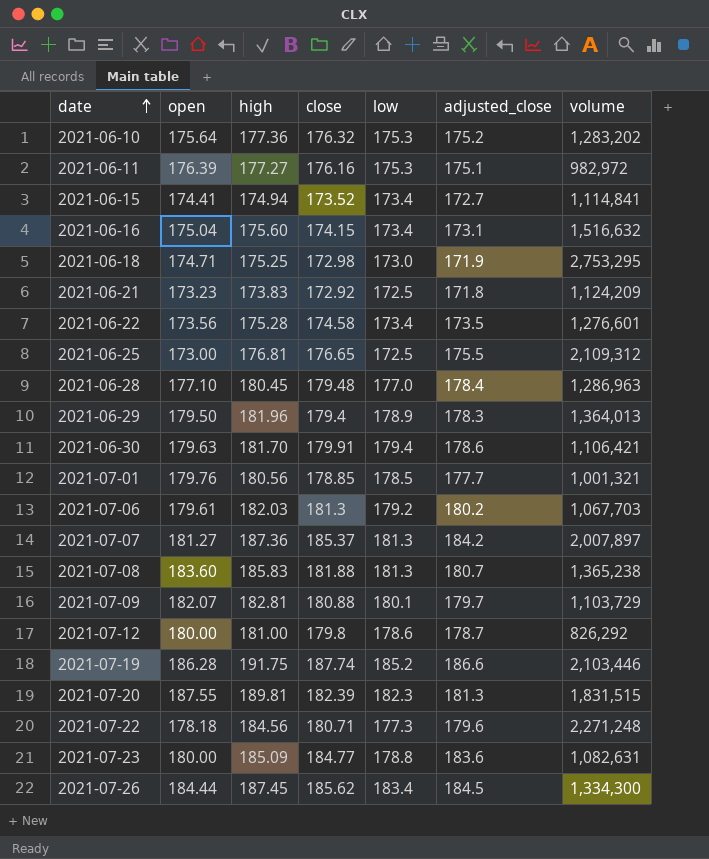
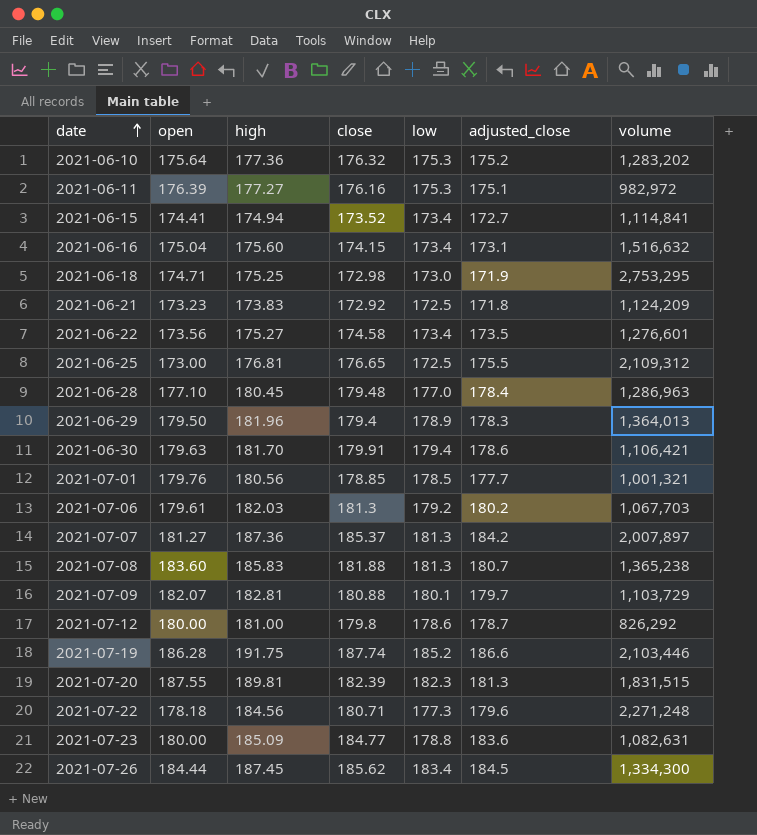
2021-06-22 | high: 175.28 -> 175.27

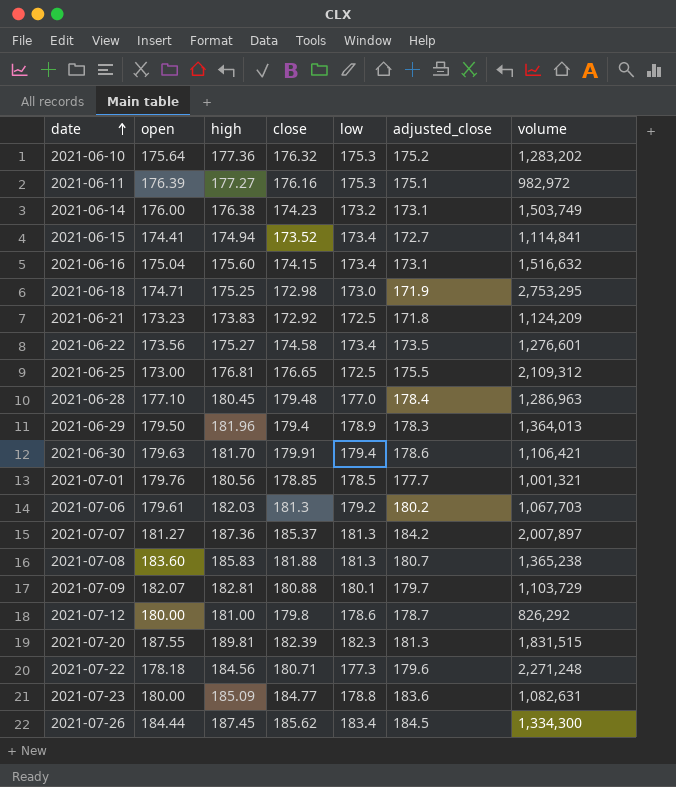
row 2021-07-19: 186.28 | 191.75 | 187.74 | 185.2 | 186.6 | 2,103,446 -> none
row 2021-06-14: none -> 176.00 | 176.38 | 174.23 | 173.2 | 173.1 | 1,503,749

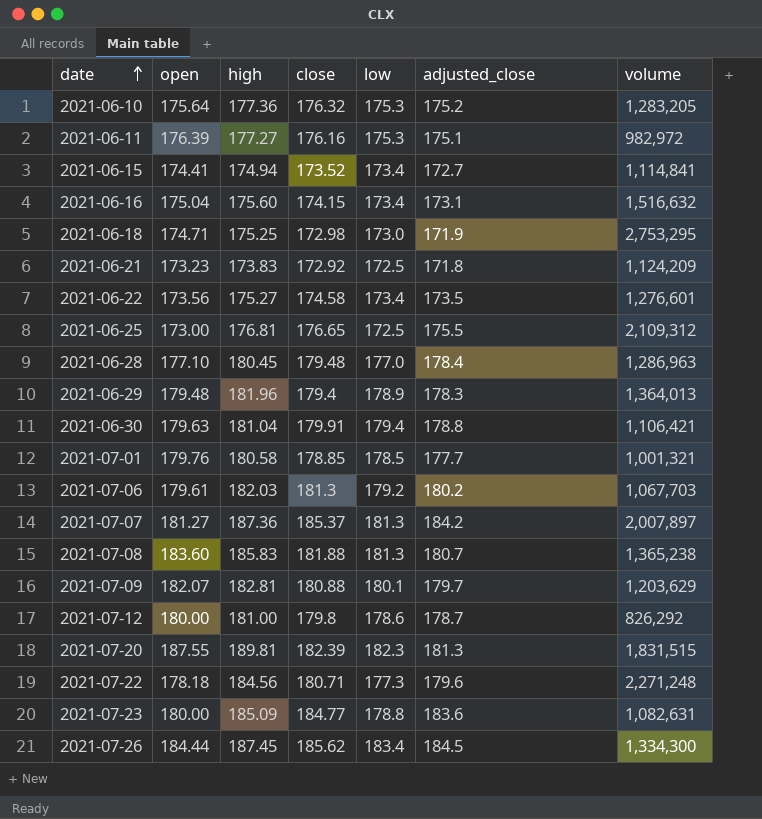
row 2021-06-14: 176.00 | 176.38 | 174.23 | 173.2 | 173.1 | 1,503,749 -> none
2021-06-10 | volume: 1,283,202 -> 1,283,205
2021-06-29 | open: 179.50 -> 179.48
2021-06-30 | high: 181.70 -> 181.04
2021-06-30 | adjusted_close: 178.6 -> 178.8
2021-07-01 | high: 180.56 -> 180.58
2021-07-09 | volume: 1,103,729 -> 1,203,629

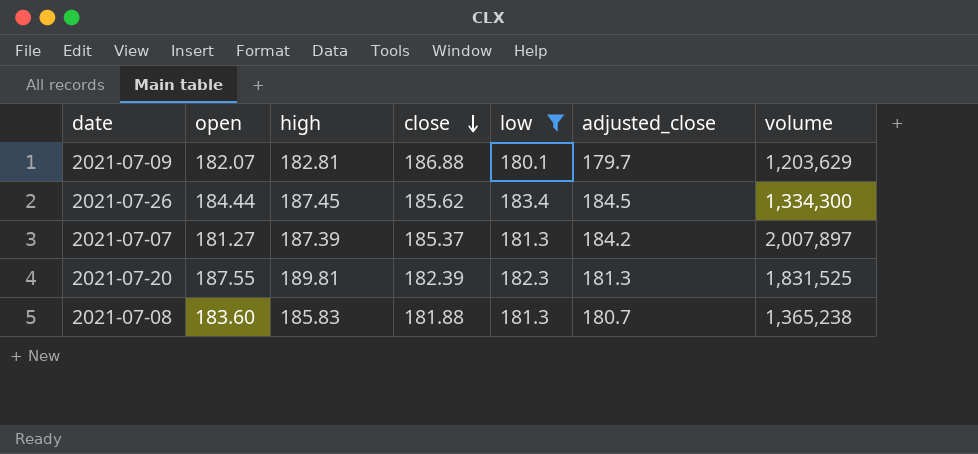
filter: none -> low >= 180.1
row order: date ascending -> close descending
2021-07-09 | close: 180.88 -> 186.88
2021-07-07 | high: 187.36 -> 187.39
2021-07-20 | volume: 1,831,515 -> 1,831,525

